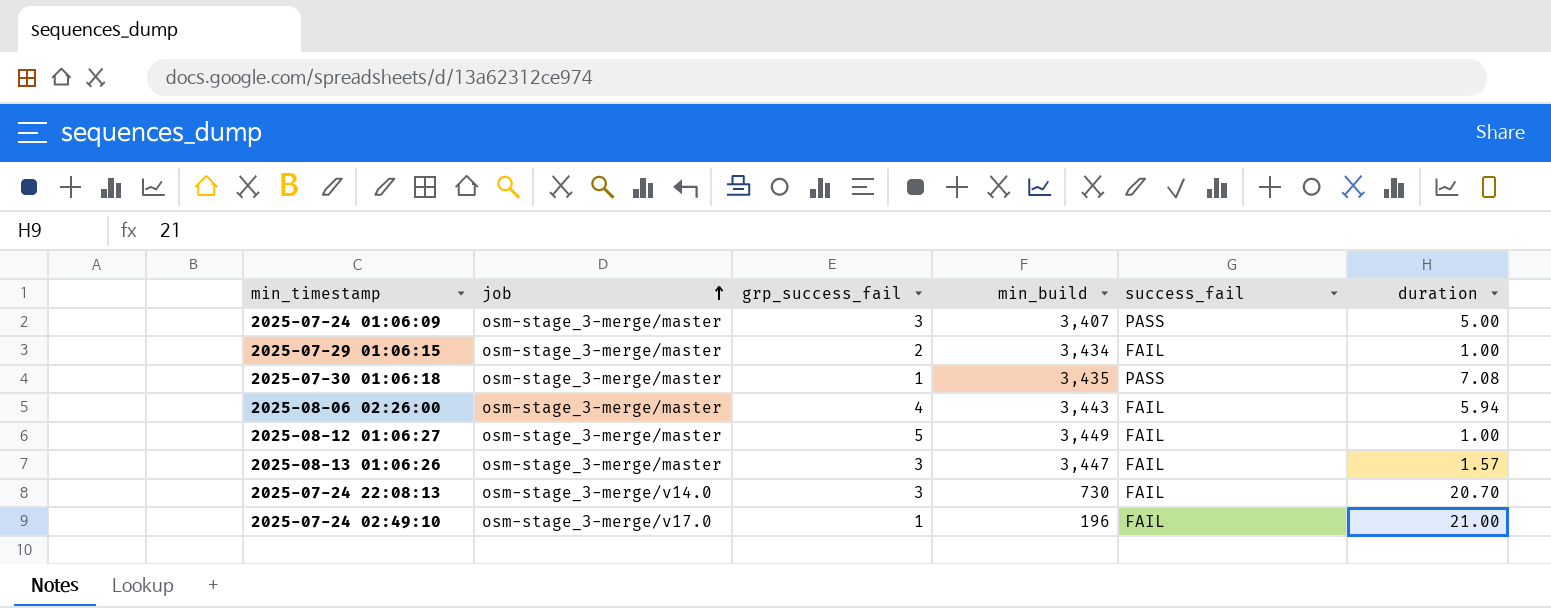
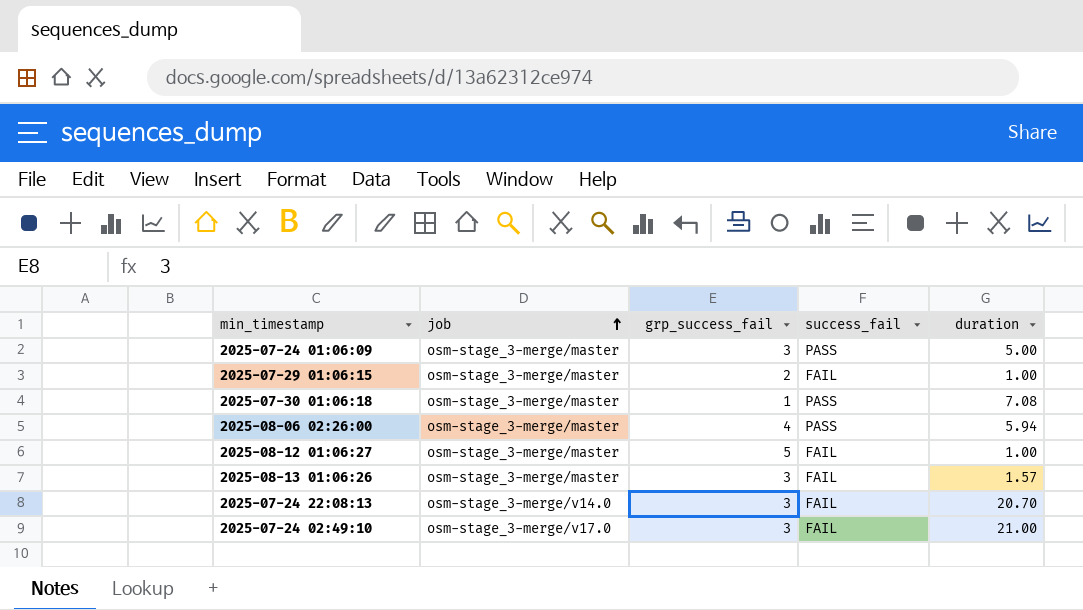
column min_build | position: 4 -> none
2025-08-06 02:26:00 | success_fail: FAIL -> PASS
2025-07-24 02:49:10 | grp_success_fail: 1 -> 3

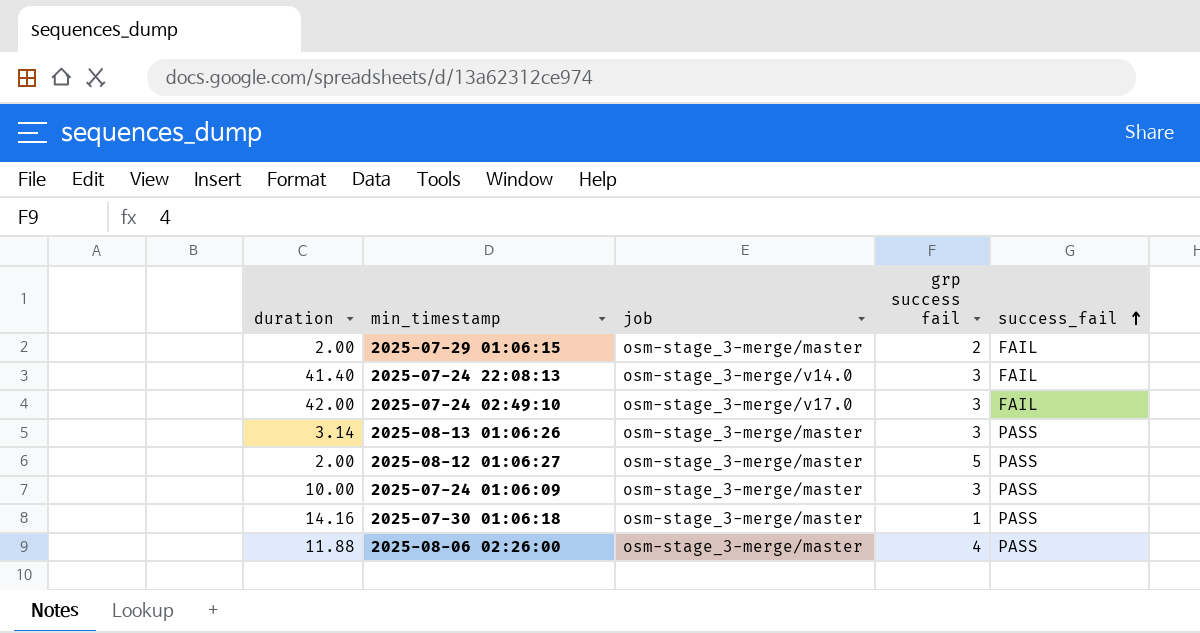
row order: job ascending -> success_fail ascending
column duration | position: 5 -> 1
column name: grp_success_fail -> grp success fail
2025-07-29 01:06:15 | duration: 1.00 -> 2.00
2025-07-24 22:08:13 | duration: 20.70 -> 41.40
2025-07-24 02:49:10 | duration: 21.00 -> 42.00
2025-08-13 01:06:26 | duration: 1.57 -> 3.14
2025-08-13 01:06:26 | success_fail: FAIL -> PASS
2025-08-12 01:06:27 | duration: 1.00 -> 2.00
2025-08-12 01:06:27 | success_fail: FAIL -> PASS
2025-07-24 01:06:09 | duration: 5.00 -> 10.00
2025-07-30 01:06:18 | duration: 7.08 -> 14.16
2025-08-06 02:26:00 | duration: 5.94 -> 11.88

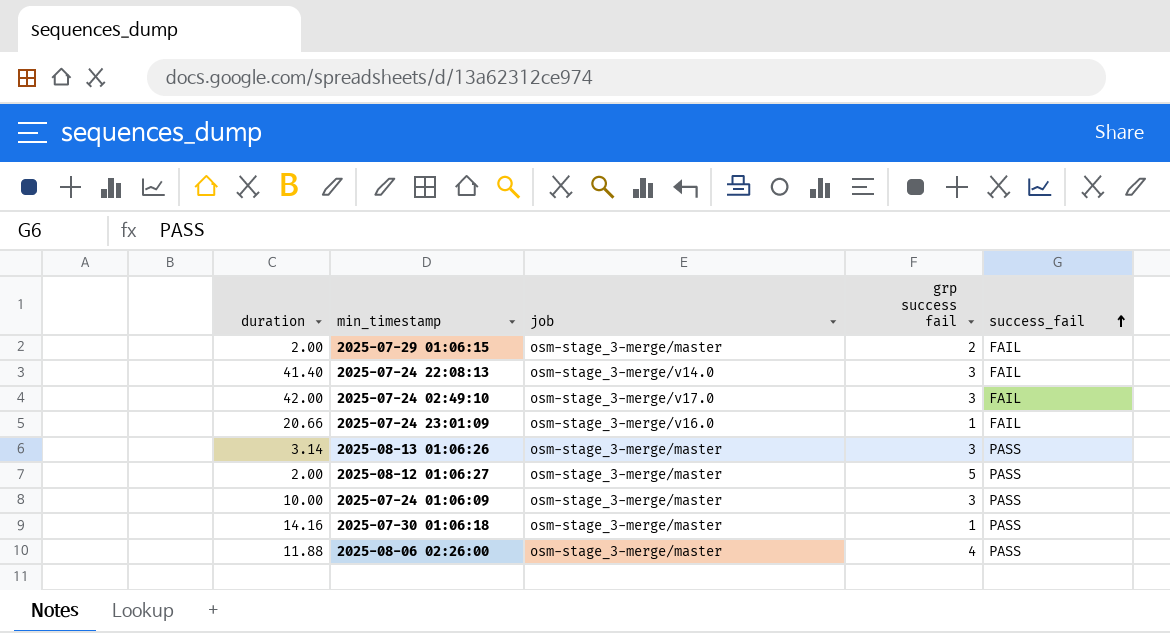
row 2025-07-24 23:01:09: none -> 20.66 | osm-stage_3-merge/v16.0 | 1 | FAIL

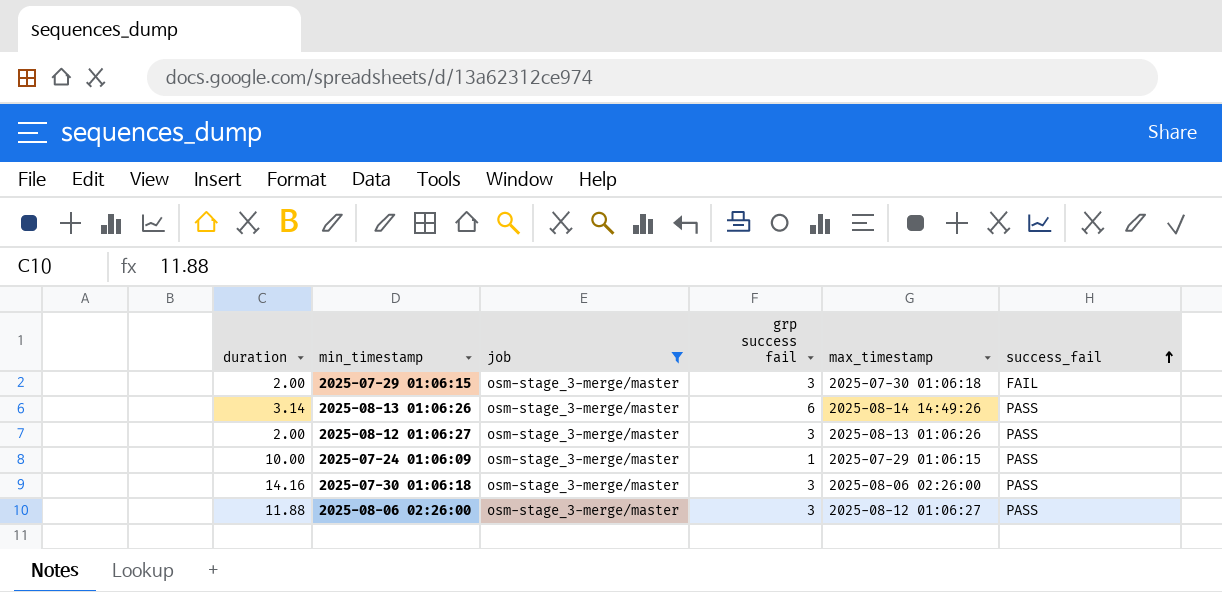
filter: none -> job = osm-stage_3-merge/master
column max_timestamp | position: none -> 5
2025-07-29 01:06:15 | grp success fail: 2 -> 3
2025-08-13 01:06:26 | grp success fail: 3 -> 6
2025-08-12 01:06:27 | grp success fail: 5 -> 3
2025-07-24 01:06:09 | grp success fail: 3 -> 1
2025-07-30 01:06:18 | grp success fail: 1 -> 3
2025-08-06 02:26:00 | grp success fail: 4 -> 3

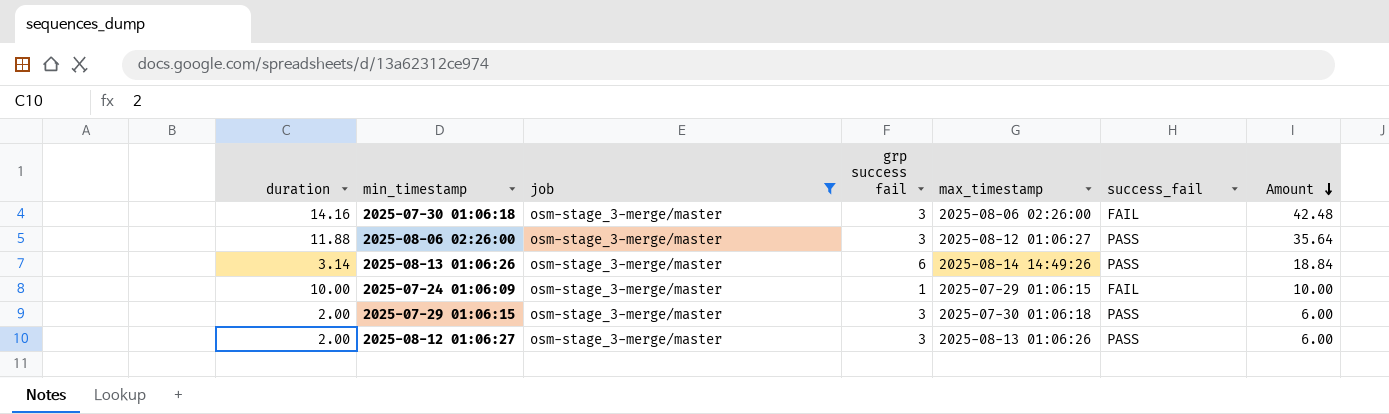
row order: success_fail ascending -> Amount descending
column Amount | formula: none -> [duration] * [grp success fail]
2025-07-30 01:06:18 | success_fail: PASS -> FAIL
2025-07-24 01:06:09 | success_fail: PASS -> FAIL
2025-07-29 01:06:15 | success_fail: FAIL -> PASS

